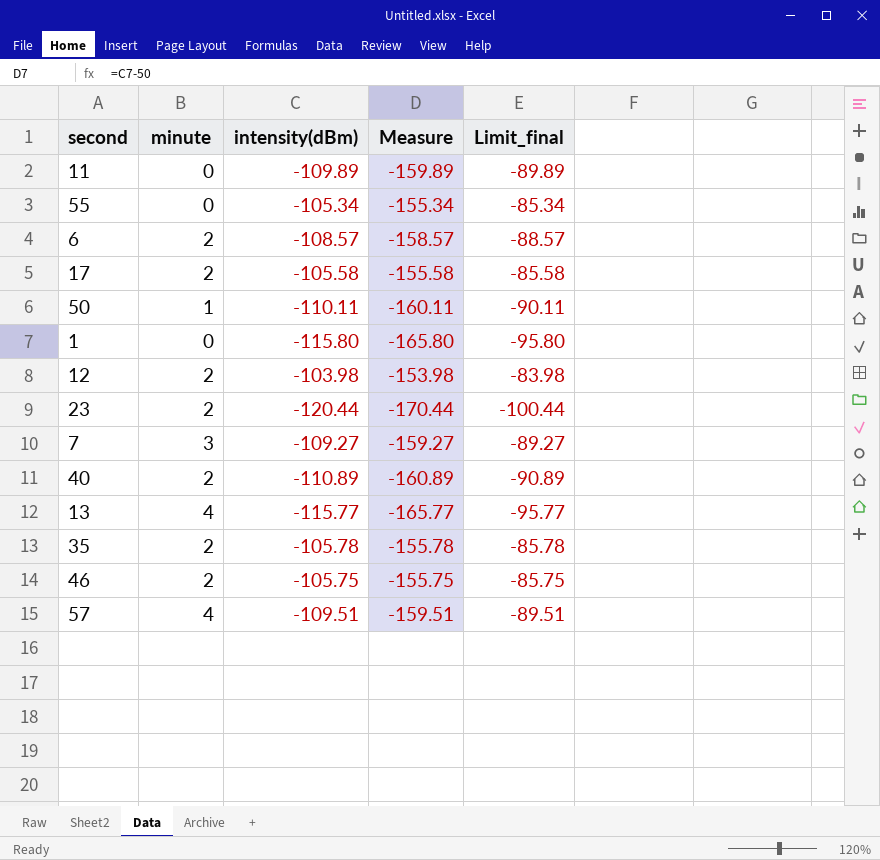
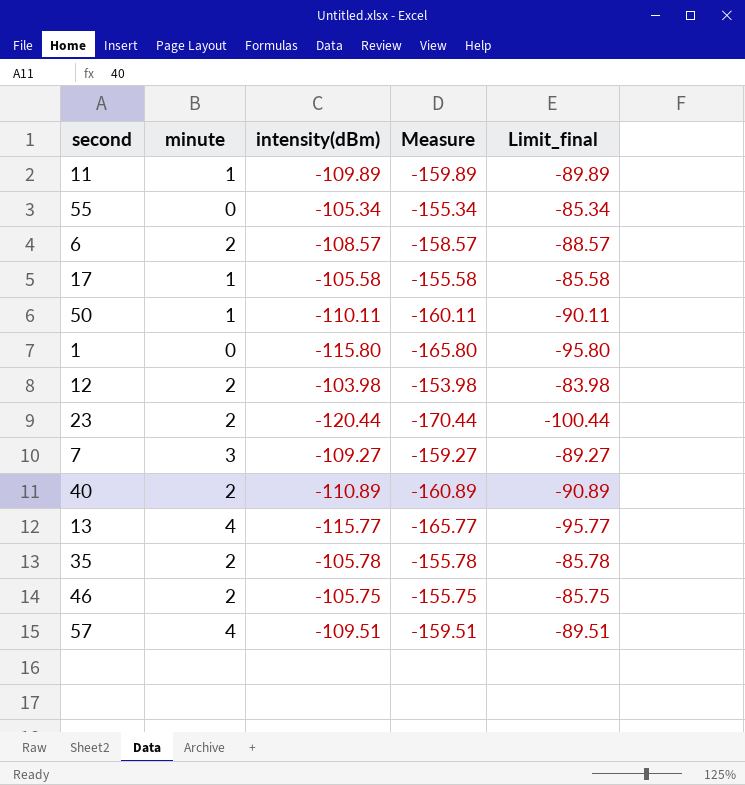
11 | minute: 0 -> 1
17 | minute: 2 -> 1

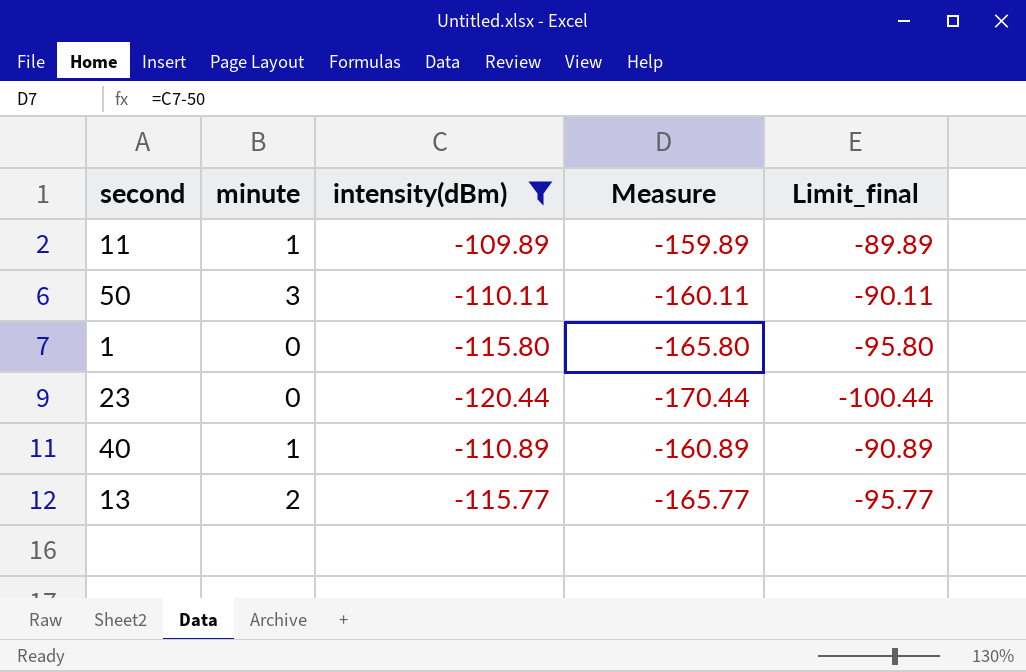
filter: none -> intensity(dBm) <= -109.89
50 | minute: 1 -> 3
23 | minute: 2 -> 0
40 | minute: 2 -> 1
13 | minute: 4 -> 2

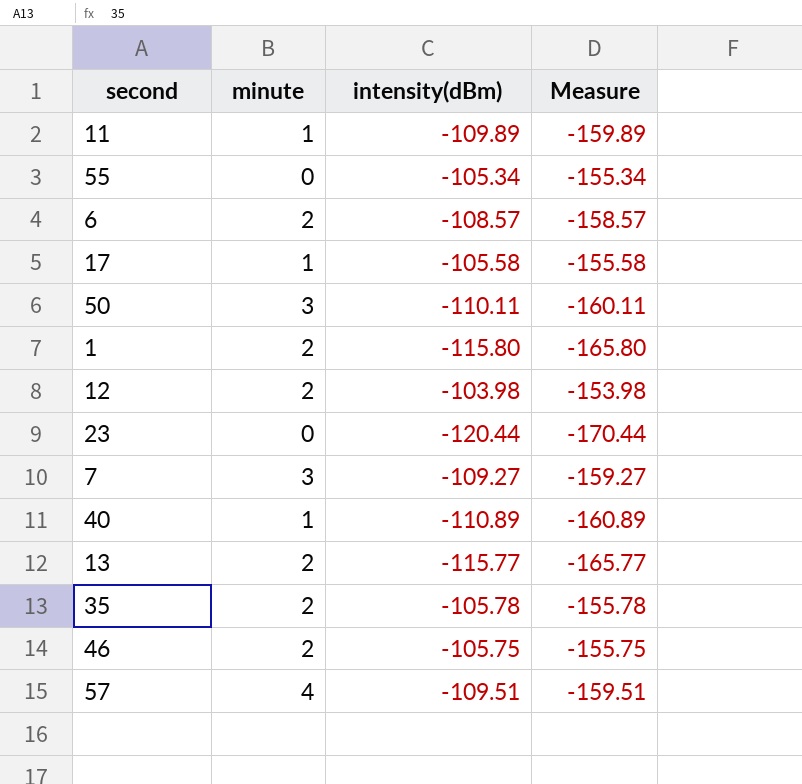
filter: intensity(dBm) <= -109.89 -> none
column Limit_final | formula: [intensity(dBm)] + 20 -> none
1 | minute: 0 -> 2

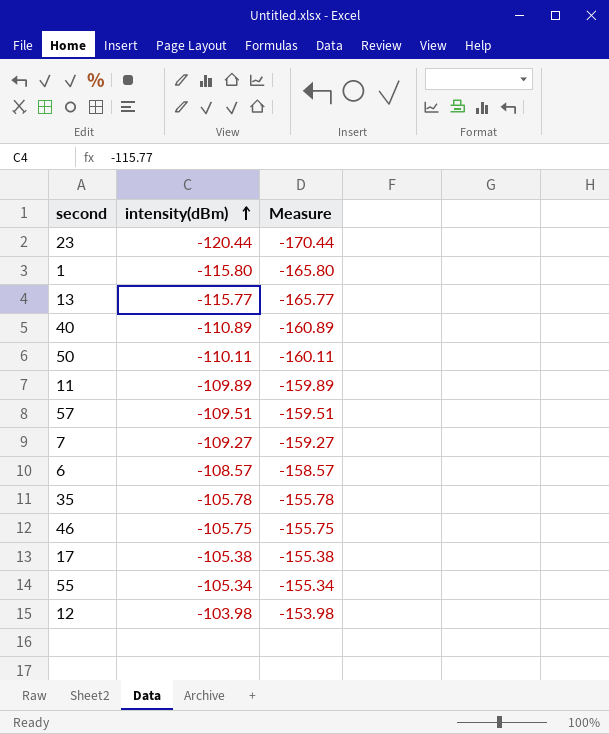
row order: none -> intensity(dBm) ascending
column minute | position: 2 -> none
17 | intensity(dBm): -105.58 -> -105.38
17 | Measure: -155.58 -> -155.38

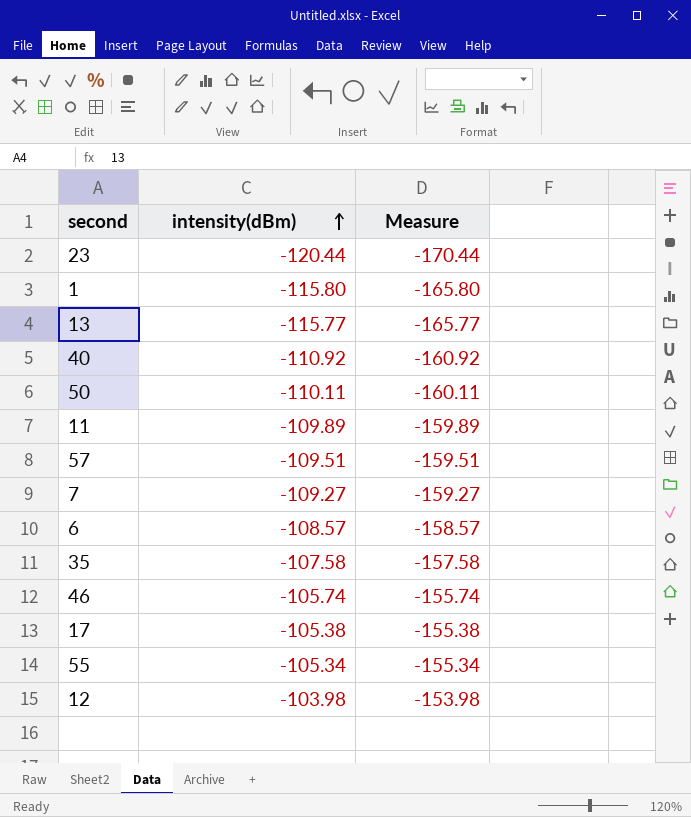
40 | intensity(dBm): -110.89 -> -110.92
40 | Measure: -160.89 -> -160.92
35 | intensity(dBm): -105.78 -> -107.58
35 | Measure: -155.78 -> -157.58
46 | intensity(dBm): -105.75 -> -105.74
46 | Measure: -155.75 -> -155.74

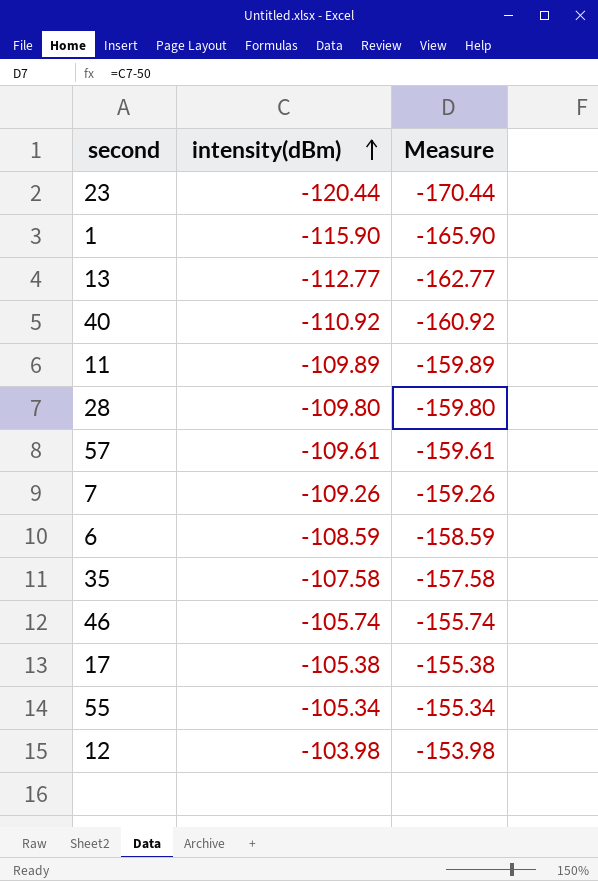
row 50: -110.11 | -160.11 -> none
1 | intensity(dBm): -115.80 -> -115.90
1 | Measure: -165.80 -> -165.90
13 | intensity(dBm): -115.77 -> -112.77
13 | Measure: -165.77 -> -162.77
row 28: none -> -109.80 | -159.80
57 | intensity(dBm): -109.51 -> -109.61
57 | Measure: -159.51 -> -159.61
7 | intensity(dBm): -109.27 -> -109.26
7 | Measure: -159.27 -> -159.26
6 | intensity(dBm): -108.57 -> -108.59
6 | Measure: -158.57 -> -158.59

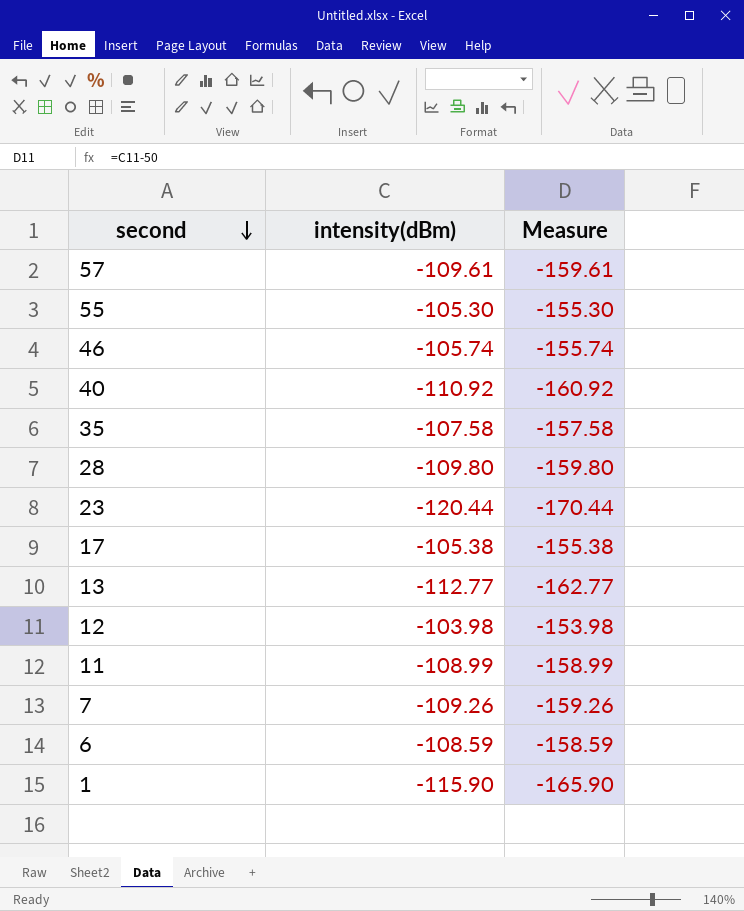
row order: intensity(dBm) ascending -> second descending
55 | intensity(dBm): -105.34 -> -105.30
55 | Measure: -155.34 -> -155.30
11 | intensity(dBm): -109.89 -> -108.99
11 | Measure: -159.89 -> -158.99

